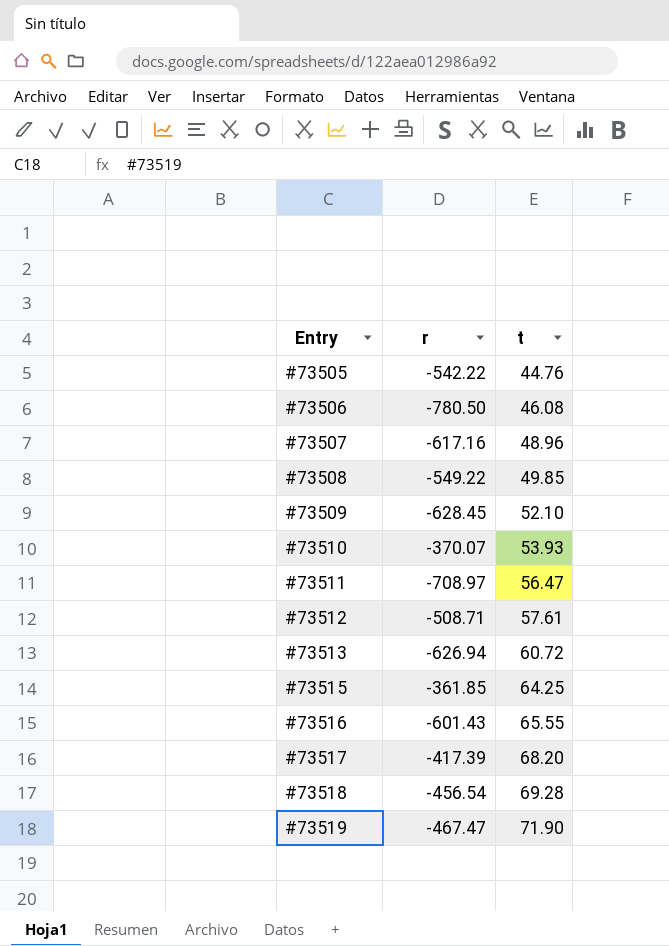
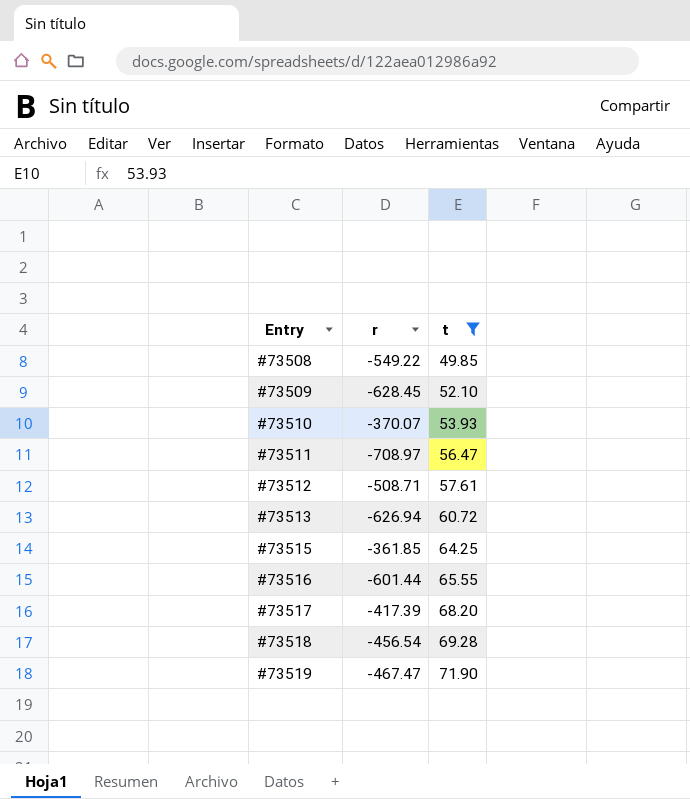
filter: none -> t >= 49.85
#73516 | r: -601.43 -> -601.44

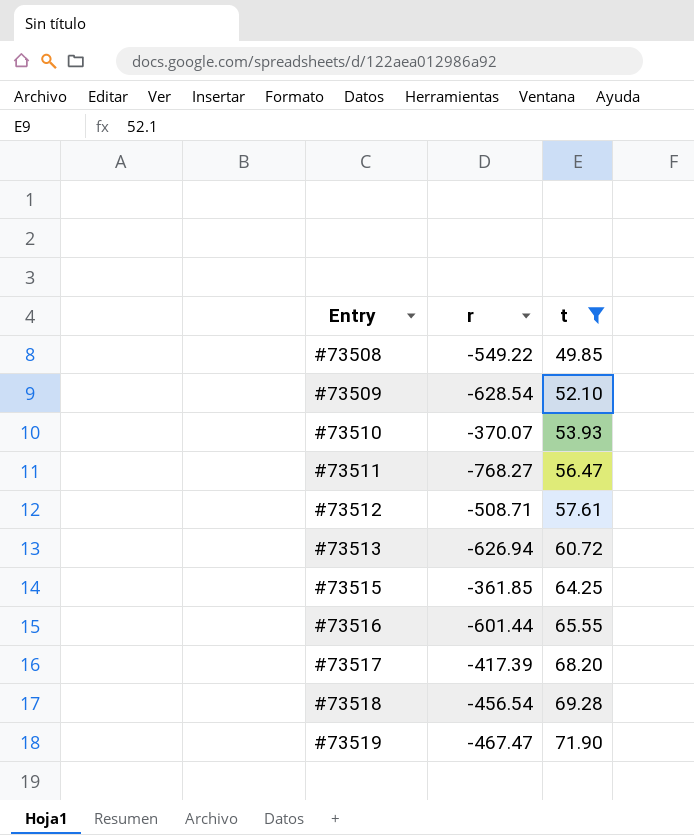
#73509 | r: -628.45 -> -628.54
#73511 | r: -708.97 -> -768.27

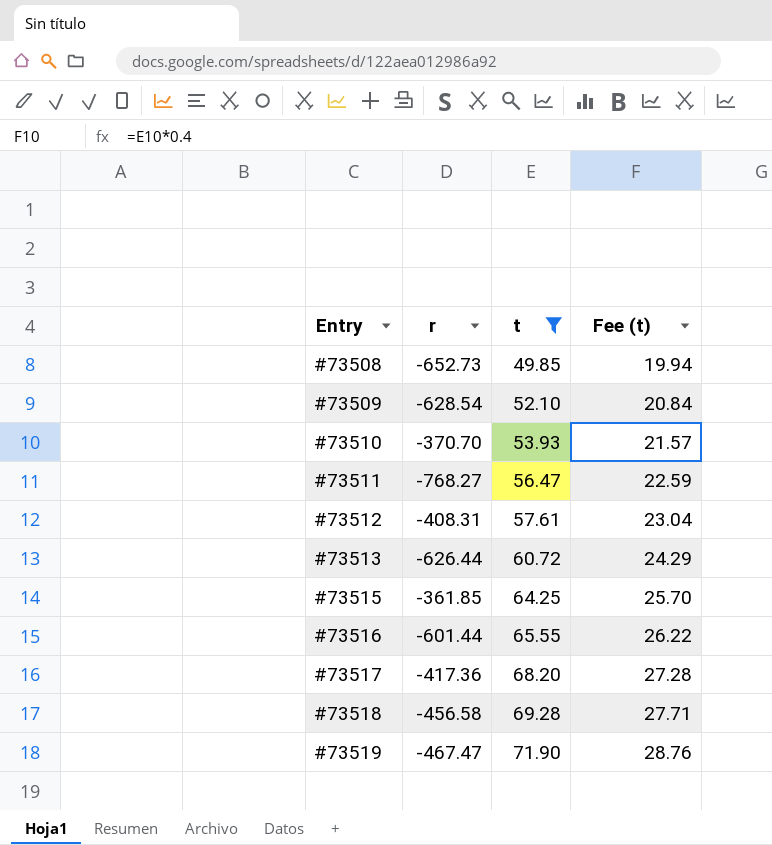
column Fee (t) | formula: none -> [t] * 0.4
#73508 | r: -549.22 -> -652.73
#73510 | r: -370.07 -> -370.70
#73512 | r: -508.71 -> -408.31
#73513 | r: -626.94 -> -626.44
#73517 | r: -417.39 -> -417.36
#73518 | r: -456.54 -> -456.58

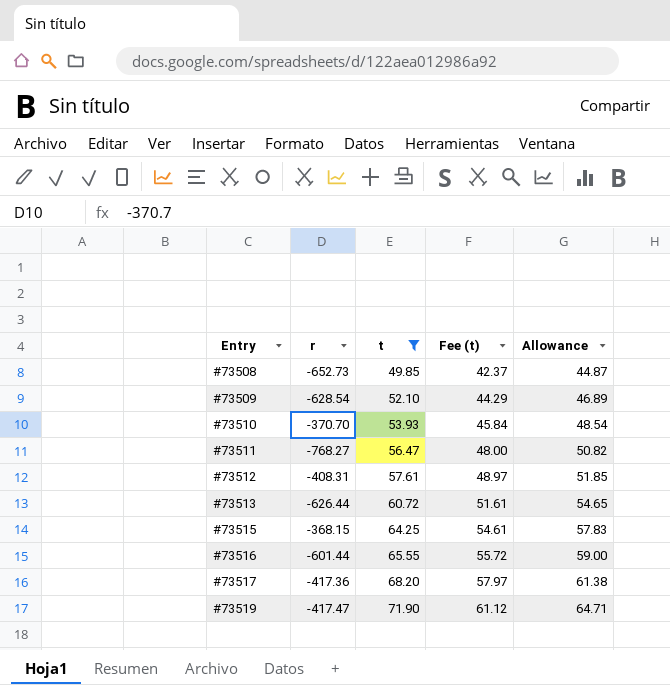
column Fee (t) | formula: [t] * 0.4 -> [t] * 0.85
column Allowance | formula: none -> [t] * 0.9
row #73518: -456.58 | 69.28 | 27.71 -> none
#73515 | r: -361.85 -> -368.15
#73519 | r: -467.47 -> -417.47

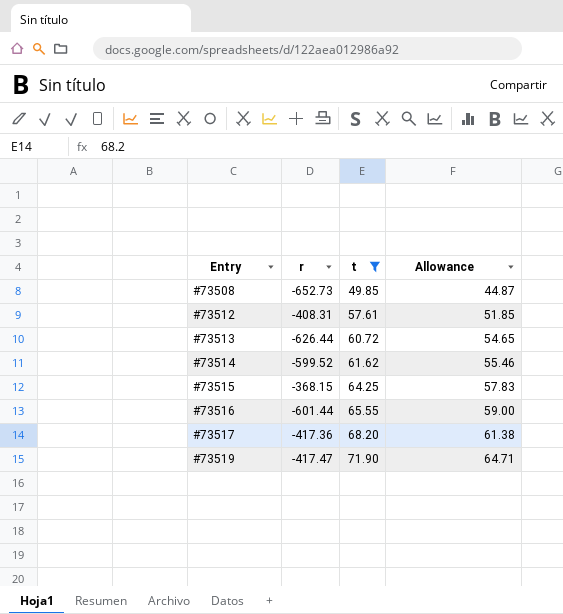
column Fee (t) | formula: [t] * 0.85 -> none
row #73509: -628.54 | 52.10 | 44.29 | 46.89 -> none
row #73510: -370.70 | 53.93 | 45.84 | 48.54 -> none
row #73511: -768.27 | 56.47 | 48.00 | 50.82 -> none
row #73514: none -> -599.52 | 61.62 | 55.46

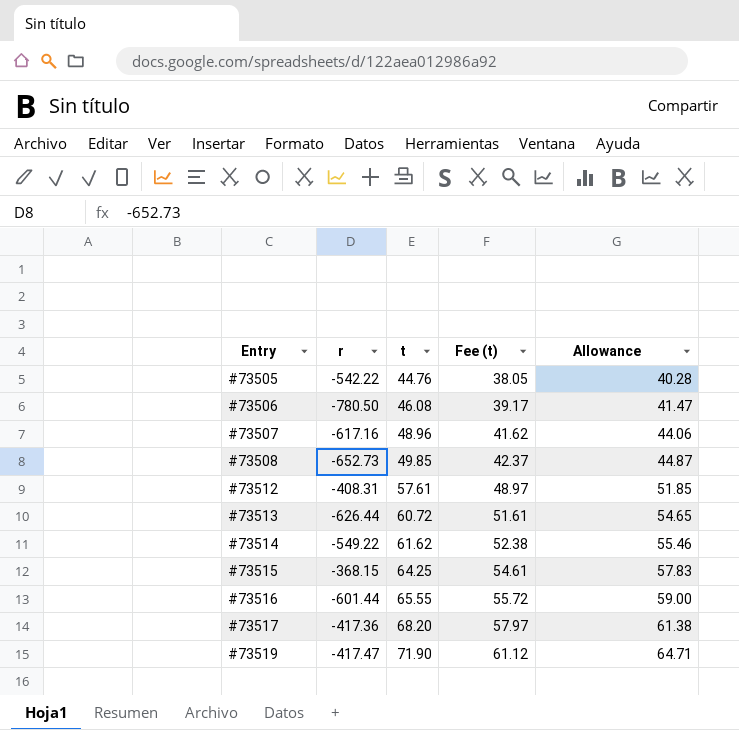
filter: t >= 49.85 -> none
column Fee (t) | formula: none -> [t] * 0.85
#73514 | r: -599.52 -> -549.22

